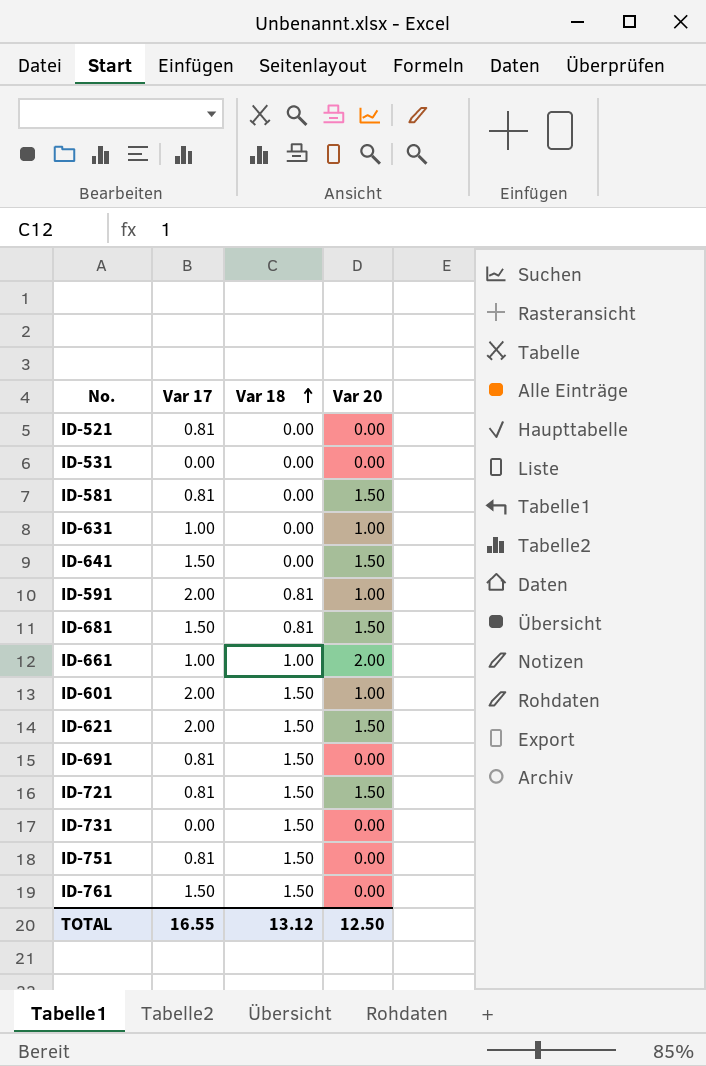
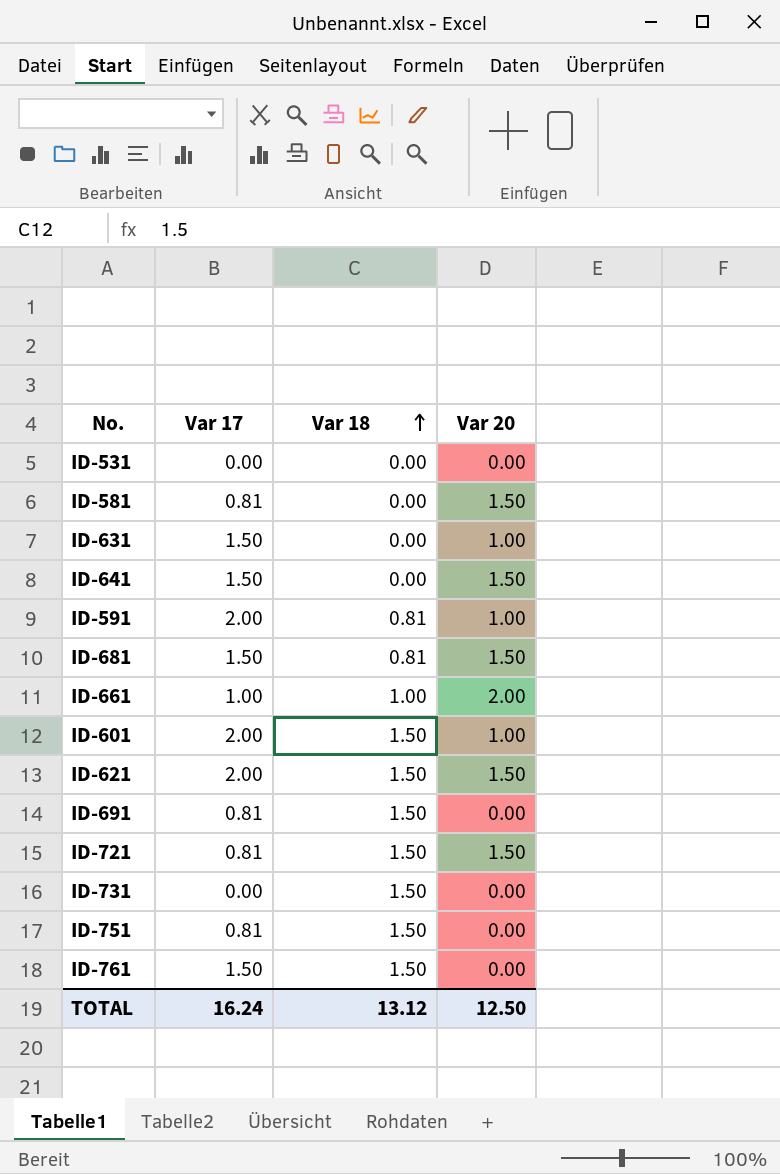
row ID-521: 0.81 | 0.00 | 0.00 -> none
ID-631 | Var 17: 1.00 -> 1.50
TOTAL | Var 17: 16.55 -> 16.24

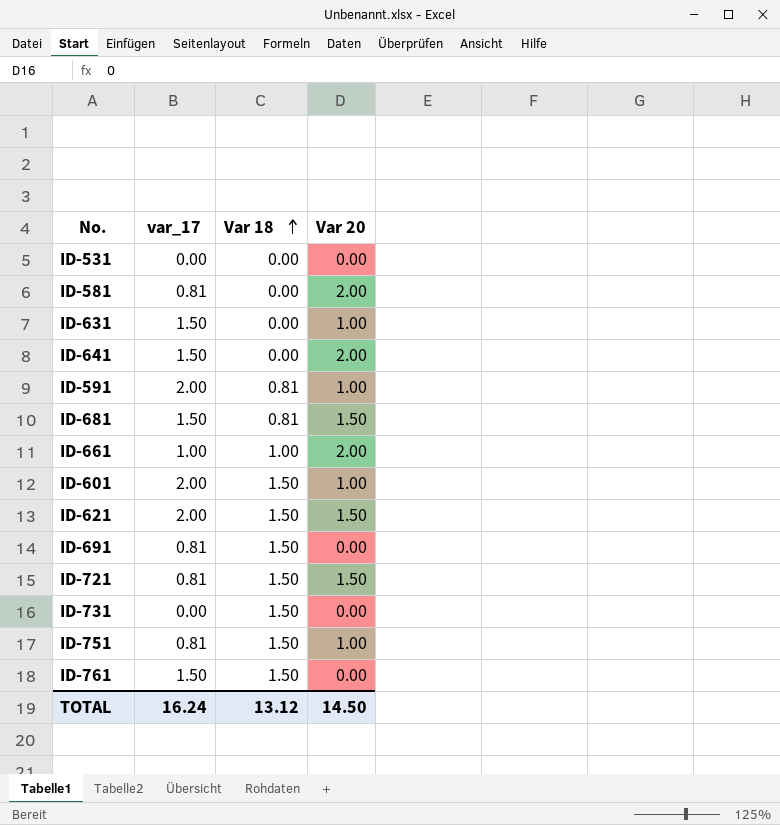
column name: Var 17 -> var_17
ID-581 | Var 20: 1.50 -> 2.00
ID-641 | Var 20: 1.50 -> 2.00
ID-751 | Var 20: 0.00 -> 1.00
TOTAL | Var 20: 12.50 -> 14.50

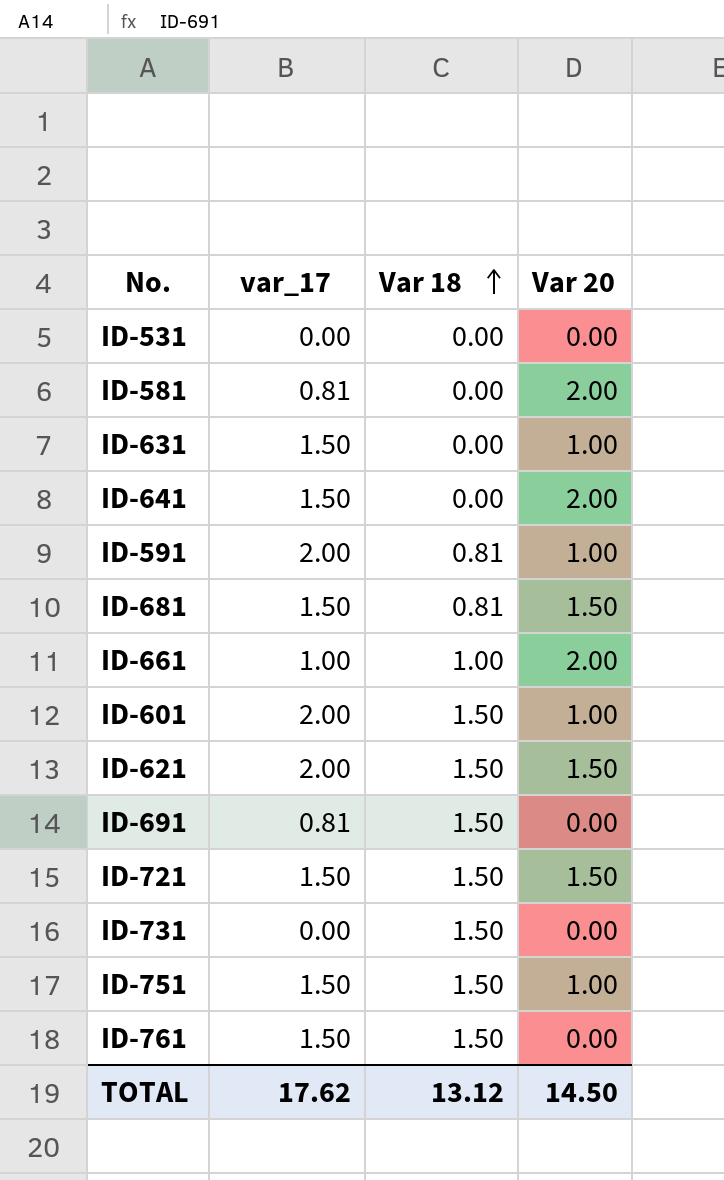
ID-721 | var_17: 0.81 -> 1.50
ID-751 | var_17: 0.81 -> 1.50
TOTAL | var_17: 16.24 -> 17.62

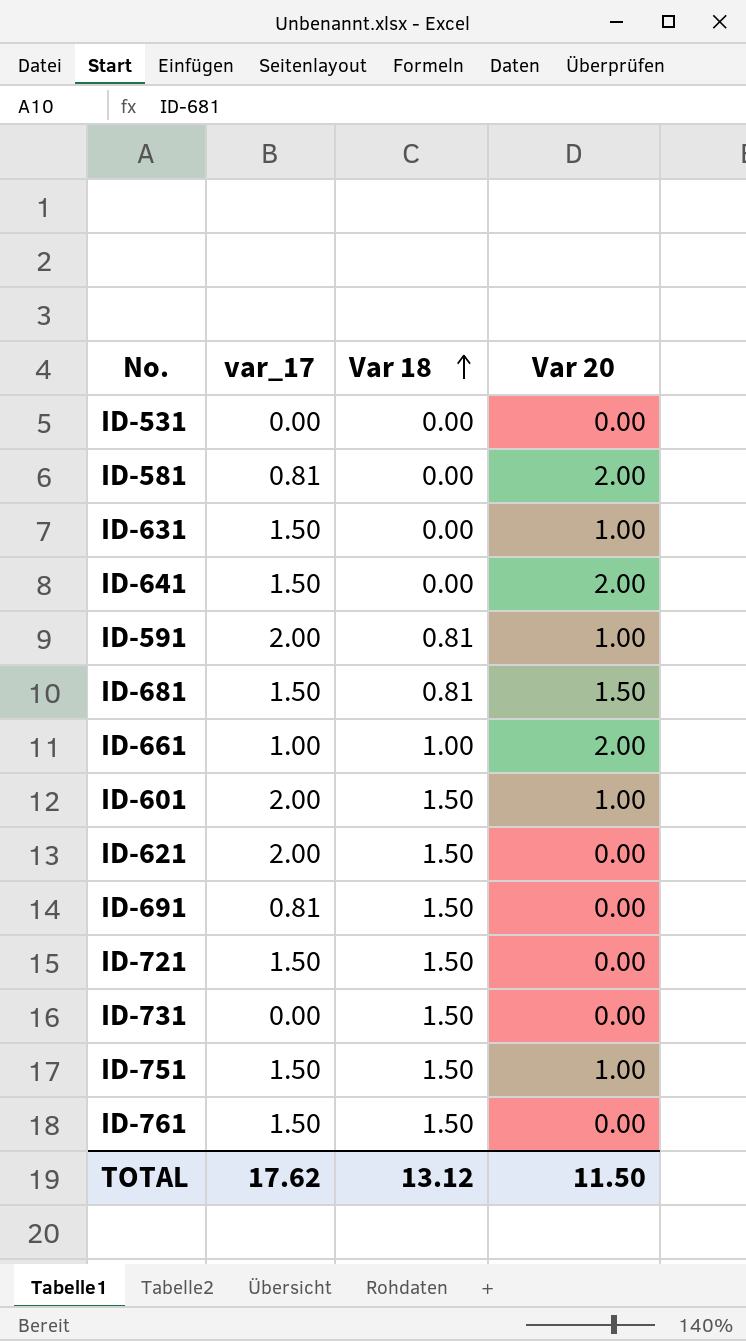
ID-621 | Var 20: 1.50 -> 0.00
ID-721 | Var 20: 1.50 -> 0.00
TOTAL | Var 20: 14.50 -> 11.50

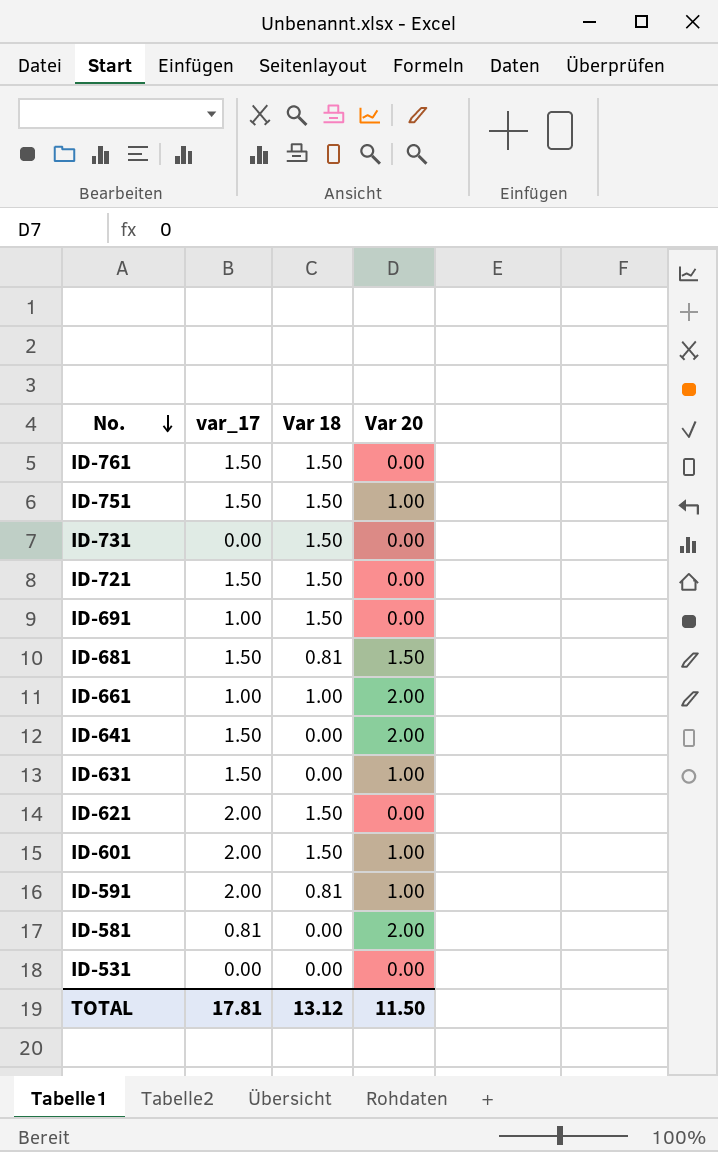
row order: Var 18 ascending -> No. descending
ID-691 | var_17: 0.81 -> 1.00
TOTAL | var_17: 17.62 -> 17.81

